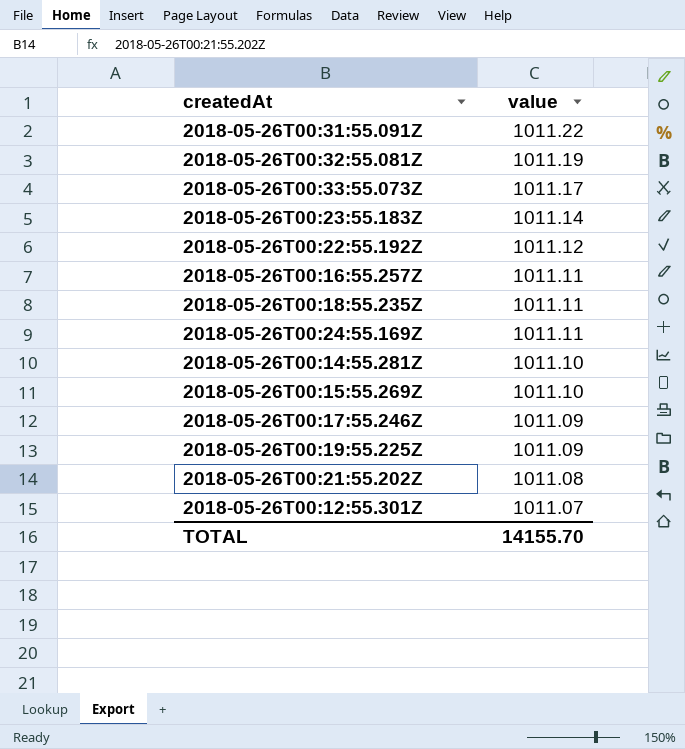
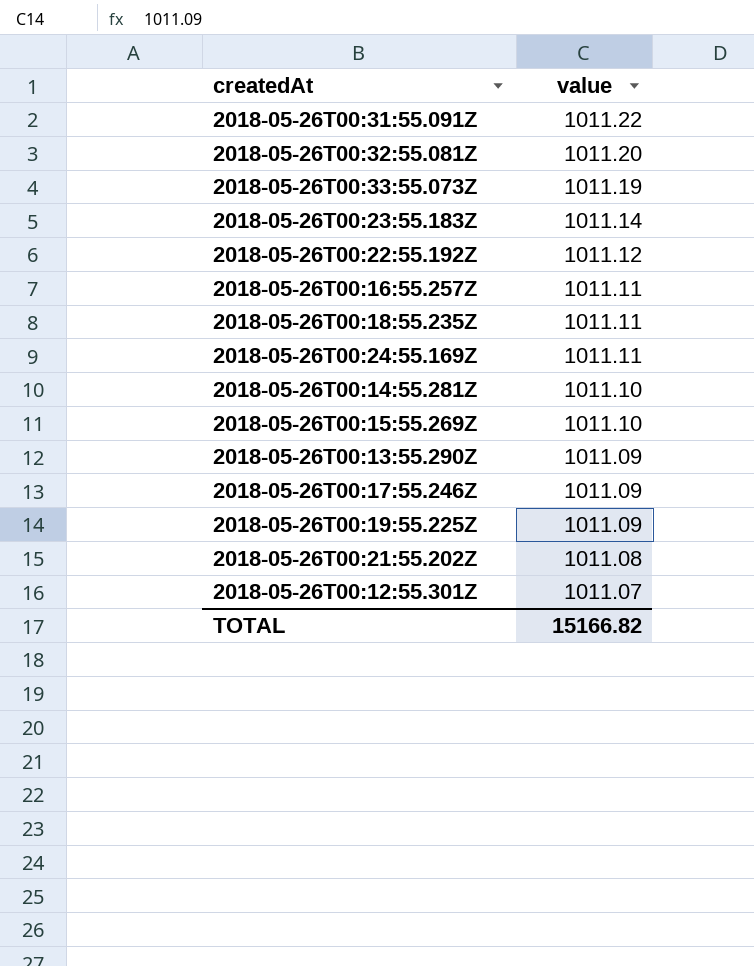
2018-05-26T00:32:55.081Z | value: 1011.19 -> 1011.20
2018-05-26T00:33:55.073Z | value: 1011.17 -> 1011.19
row 2018-05-26T00:13:55.290Z: none -> 1011.09
TOTAL | value: 14155.70 -> 15166.82

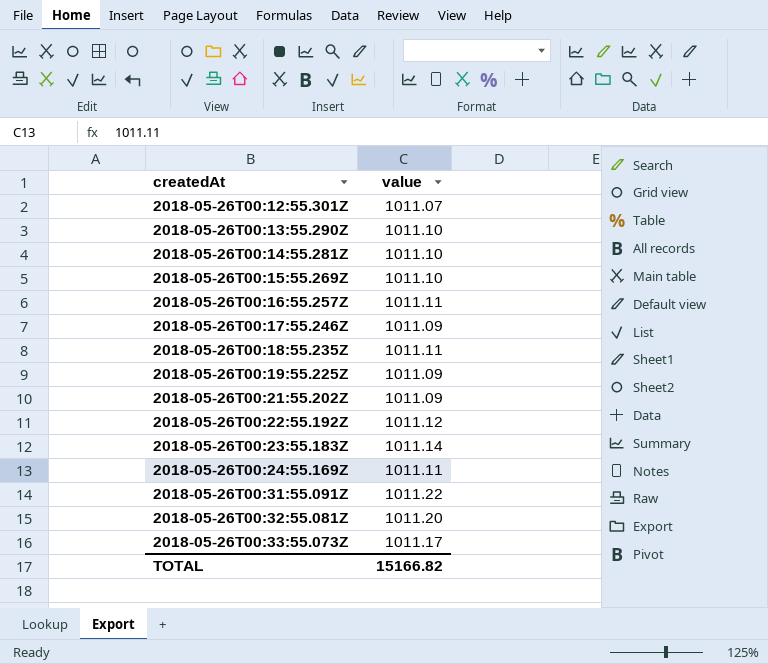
row order: value descending -> createdAt ascending
2018-05-26T00:13:55.290Z | value: 1011.09 -> 1011.10
2018-05-26T00:21:55.202Z | value: 1011.08 -> 1011.09
2018-05-26T00:33:55.073Z | value: 1011.19 -> 1011.17

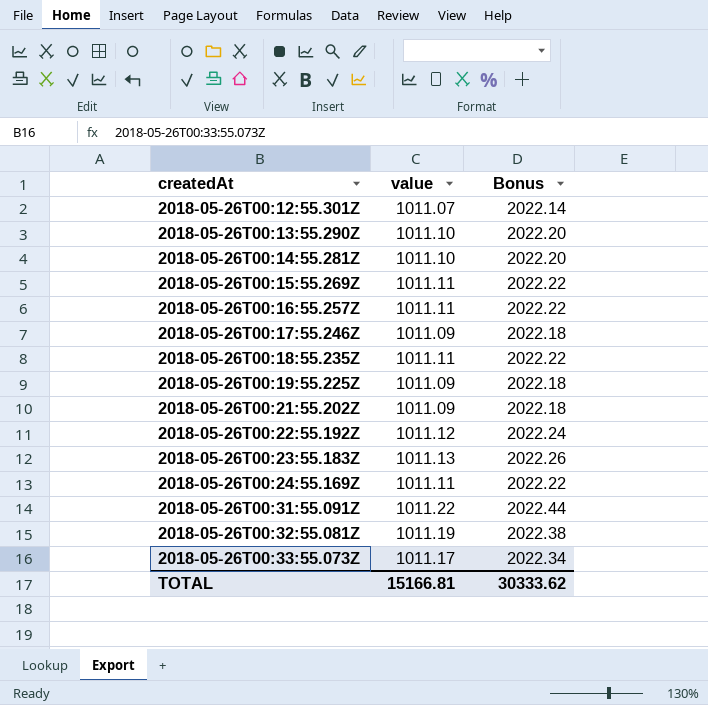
column Bonus | formula: none -> [value] * 2
2018-05-26T00:15:55.269Z | value: 1011.10 -> 1011.11
2018-05-26T00:23:55.183Z | value: 1011.14 -> 1011.13
2018-05-26T00:32:55.081Z | value: 1011.20 -> 1011.19
TOTAL | value: 15166.82 -> 15166.81

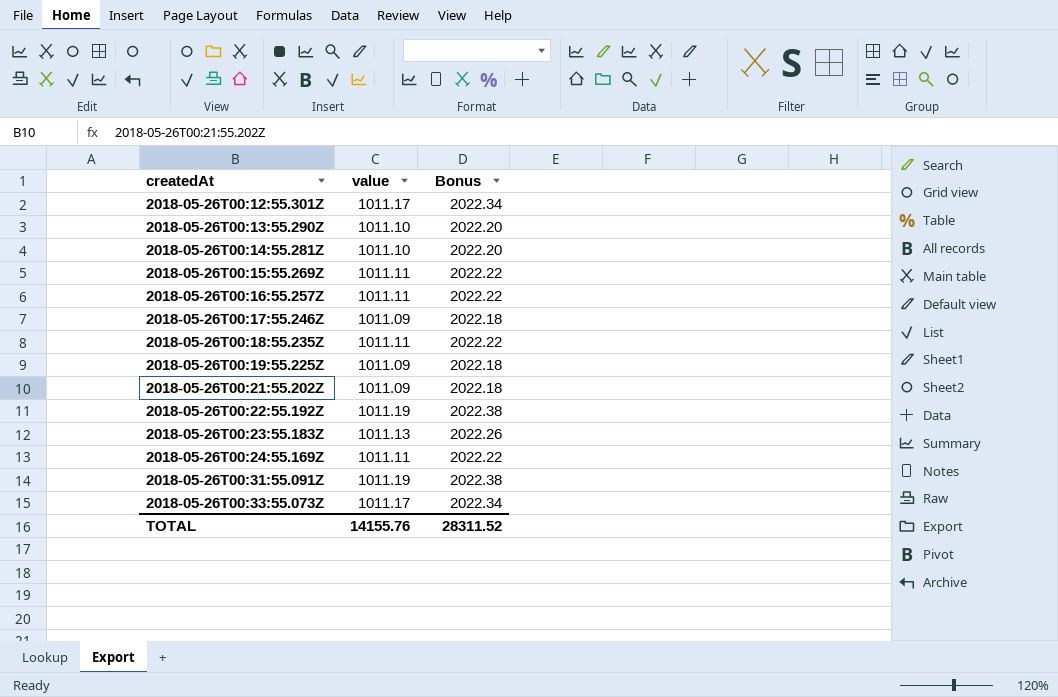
row 2018-05-26T00:32:55.081Z: 1011.19 | 2022.38 -> none
2018-05-26T00:12:55.301Z | value: 1011.07 -> 1011.17
2018-05-26T00:12:55.301Z | Bonus: 2022.14 -> 2022.34
2018-05-26T00:22:55.192Z | value: 1011.12 -> 1011.19
2018-05-26T00:22:55.192Z | Bonus: 2022.24 -> 2022.38
2018-05-26T00:31:55.091Z | value: 1011.22 -> 1011.19
2018-05-26T00:31:55.091Z | Bonus: 2022.44 -> 2022.38
TOTAL | value: 15166.81 -> 14155.76
TOTAL | Bonus: 30333.62 -> 28311.52

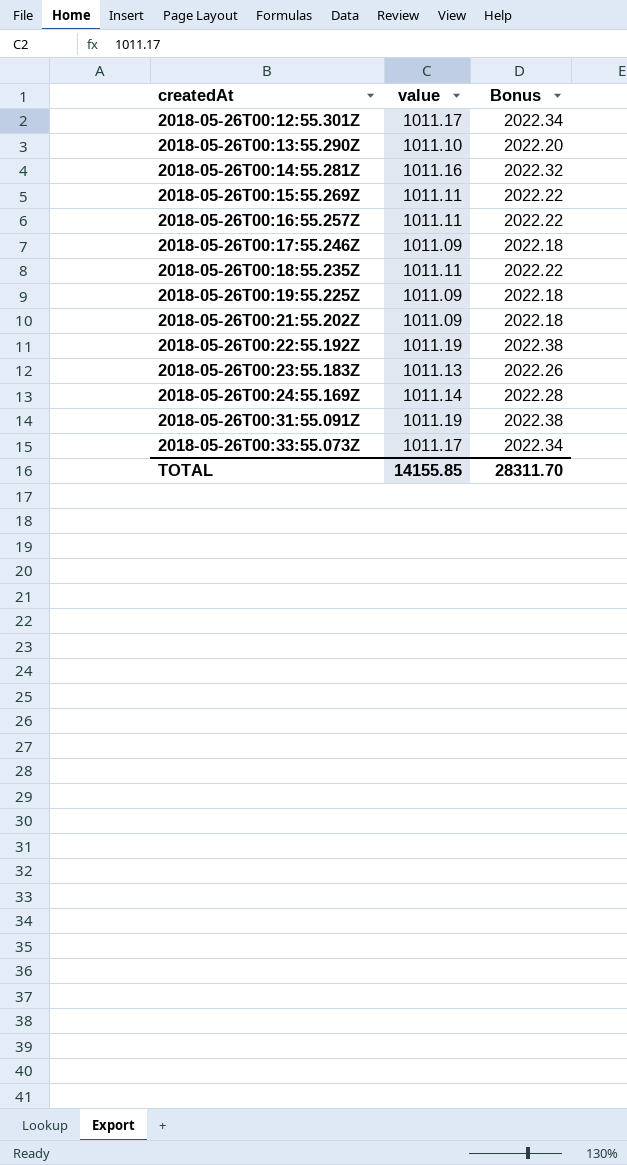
2018-05-26T00:14:55.281Z | value: 1011.10 -> 1011.16
2018-05-26T00:14:55.281Z | Bonus: 2022.20 -> 2022.32
2018-05-26T00:24:55.169Z | value: 1011.11 -> 1011.14
2018-05-26T00:24:55.169Z | Bonus: 2022.22 -> 2022.28
TOTAL | value: 14155.76 -> 14155.85
TOTAL | Bonus: 28311.52 -> 28311.70

